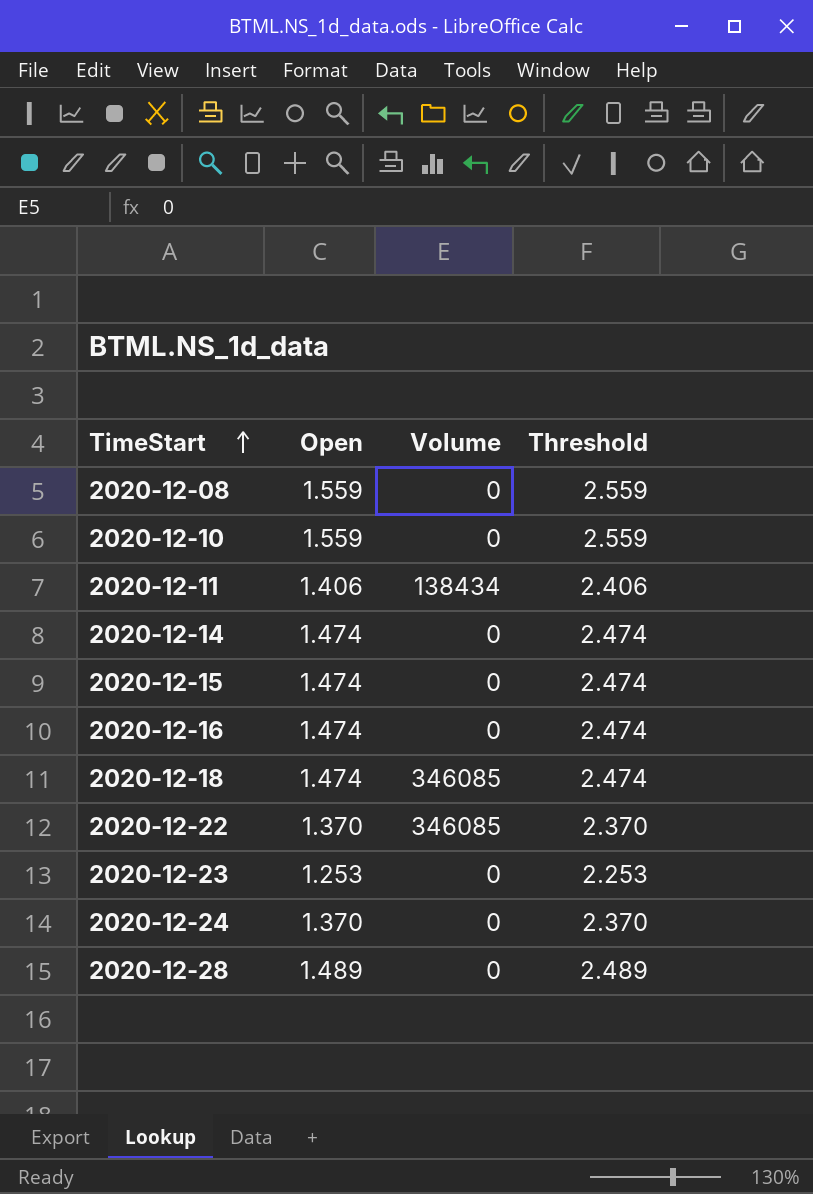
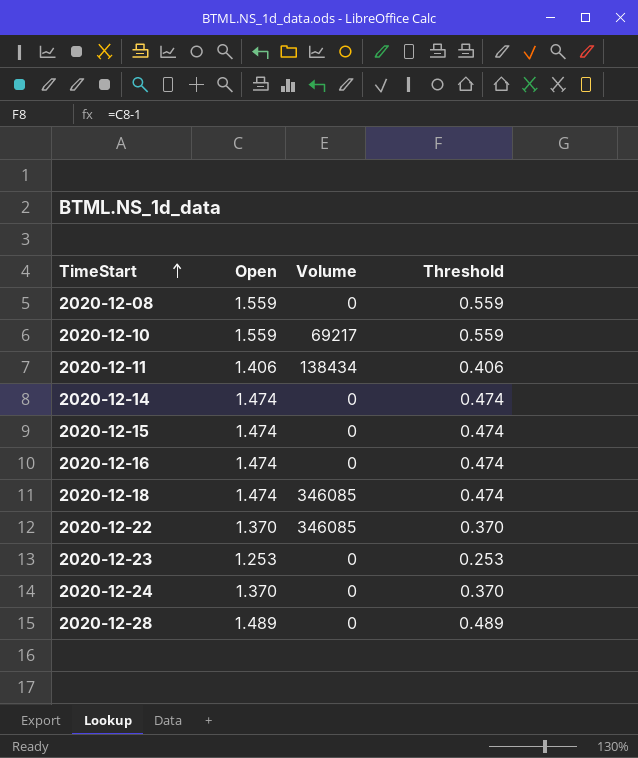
column Threshold | formula: [Open] + 1 -> [Open] - 1
2020-12-10 | Volume: 0 -> 69217

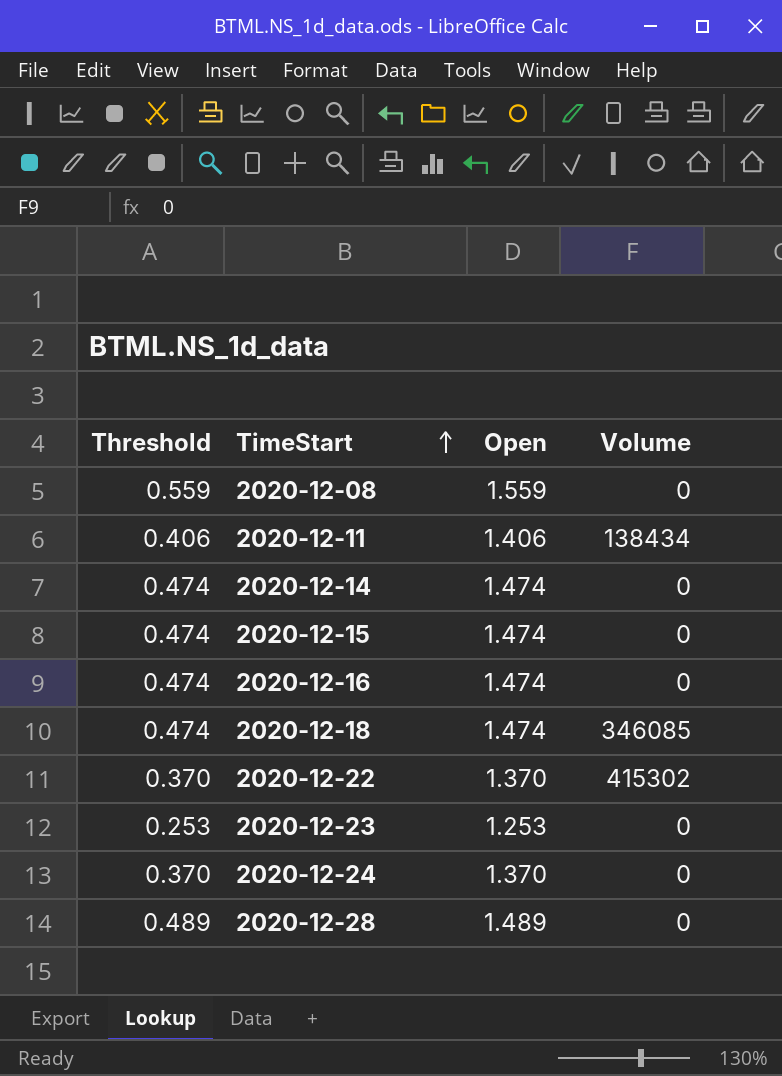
column Threshold | position: 4 -> 1
row 2020-12-10: 1.559 | 69217 | 0.559 -> none
2020-12-22 | Volume: 346085 -> 415302

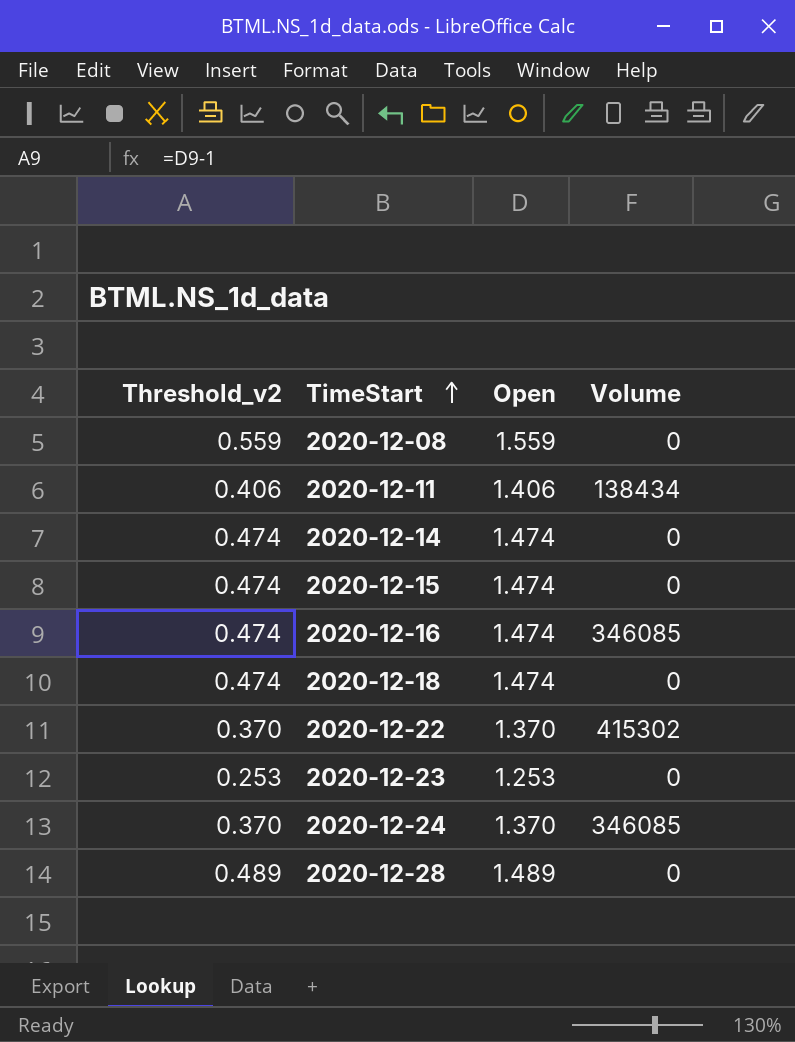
column name: Threshold -> Threshold_v2
2020-12-16 | Volume: 0 -> 346085
2020-12-18 | Volume: 346085 -> 0
2020-12-24 | Volume: 0 -> 346085

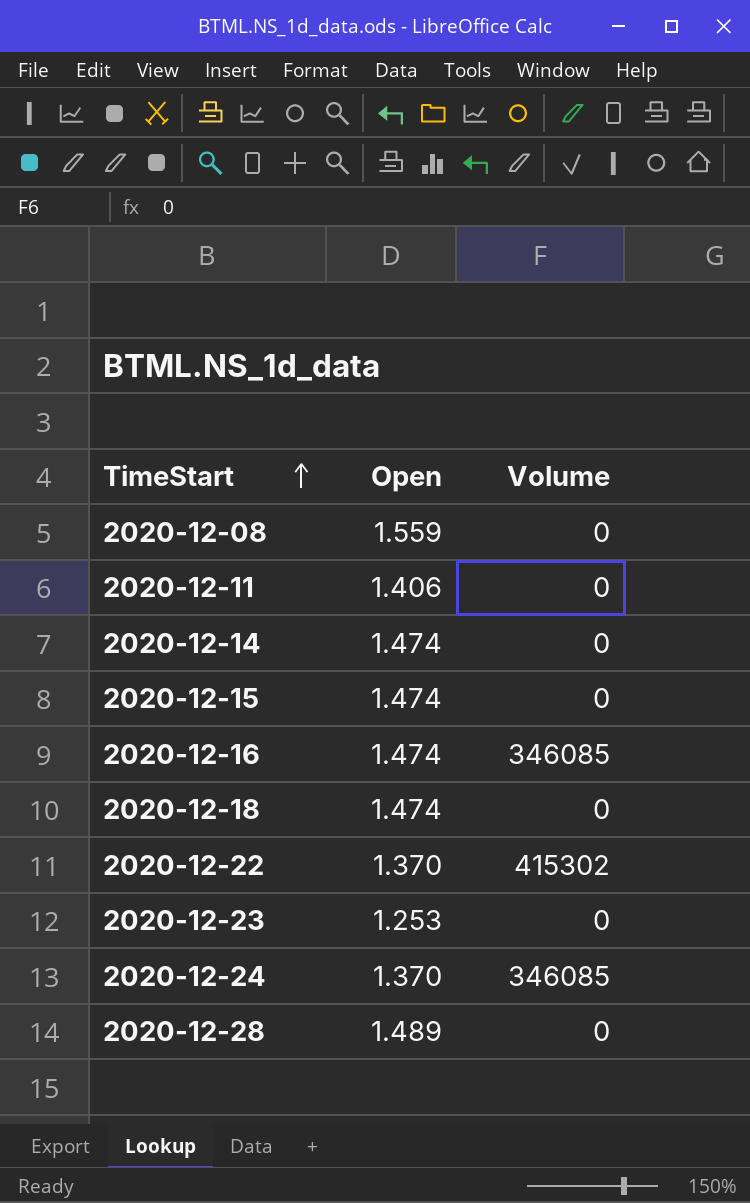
column Threshold_v2 | formula: [Open] - 1 -> none
2020-12-11 | Volume: 138434 -> 0

